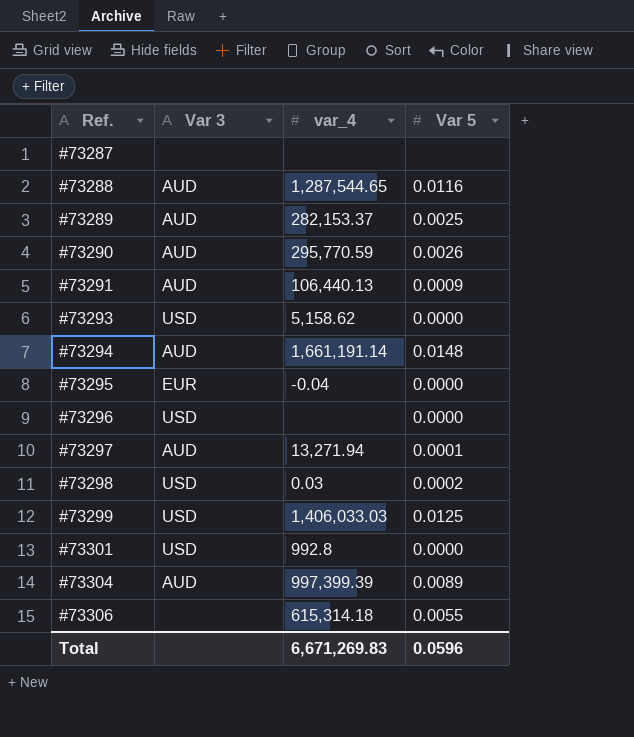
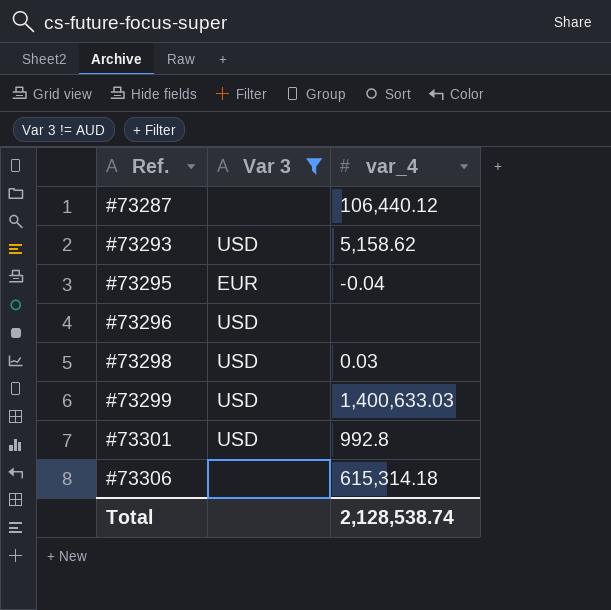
filter: none -> Var 3 != AUD
column Var 5 | position: 4 -> none
#73287 | var_4: none -> 106,440.12
#73299 | var_4: 1,406,033.03 -> 1,400,633.03
Total | var_4: 6,671,269.83 -> 2,128,538.74

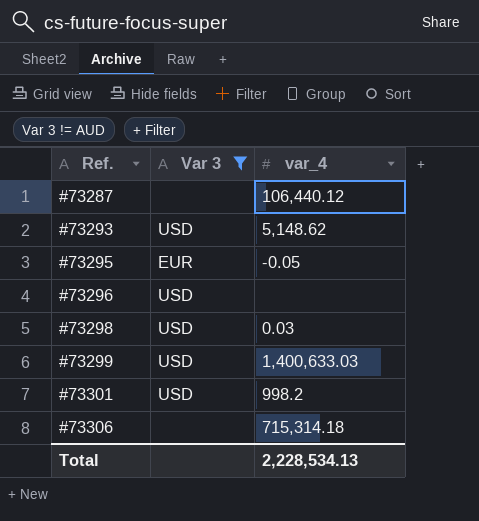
#73293 | var_4: 5,158.62 -> 5,148.62
#73295 | var_4: -0.04 -> -0.05
#73301 | var_4: 992.8 -> 998.2
#73306 | var_4: 615,314.18 -> 715,314.18
Total | var_4: 2,128,538.74 -> 2,228,534.13

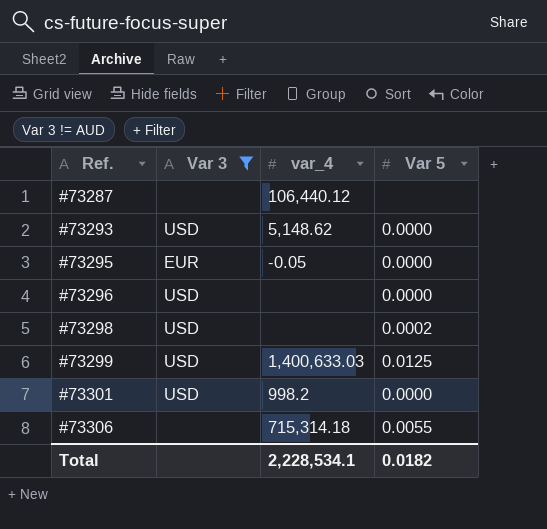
column Var 5 | position: none -> 4
#73298 | var_4: 0.03 -> none
Total | var_4: 2,228,534.13 -> 2,228,534.1

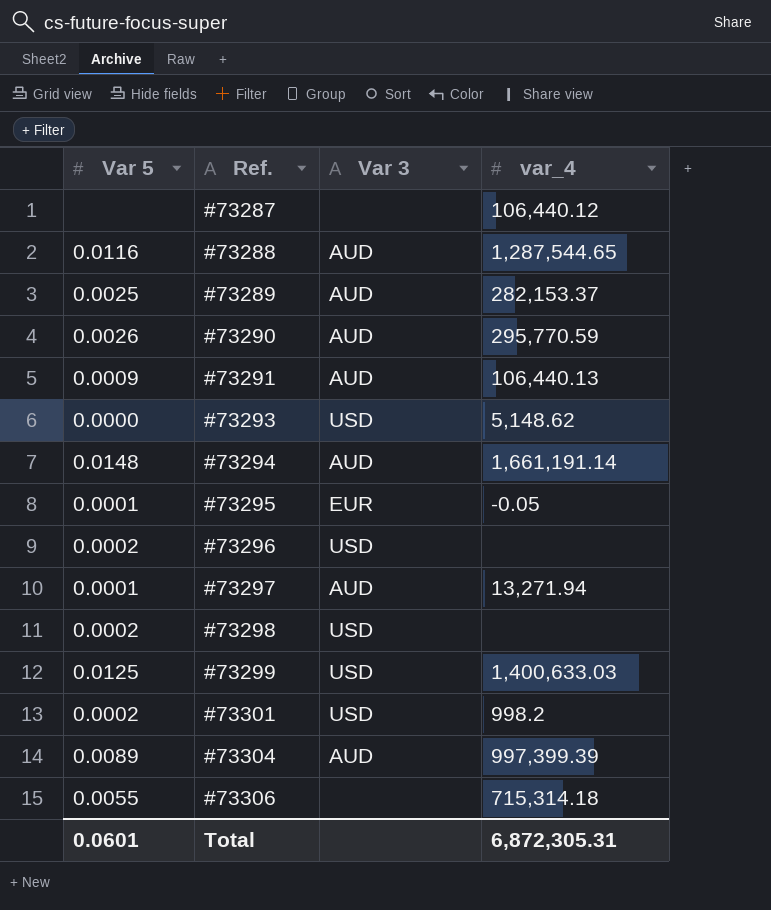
filter: Var 3 != AUD -> none
column Var 5 | position: 4 -> 1
#73295 | Var 5: 0.0000 -> 0.0001
#73296 | Var 5: 0.0000 -> 0.0002
#73301 | Var 5: 0.0000 -> 0.0002
Total | Var 5: 0.0182 -> 0.0601
Total | var_4: 2,228,534.1 -> 6,872,305.31

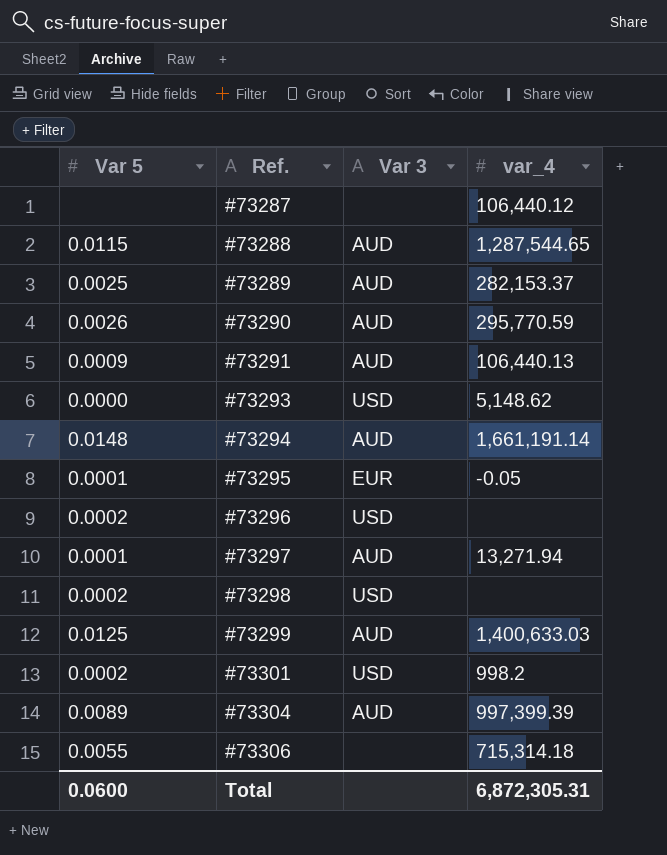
#73288 | Var 5: 0.0116 -> 0.0115
#73299 | Var 3: USD -> AUD
Total | Var 5: 0.0601 -> 0.0600

